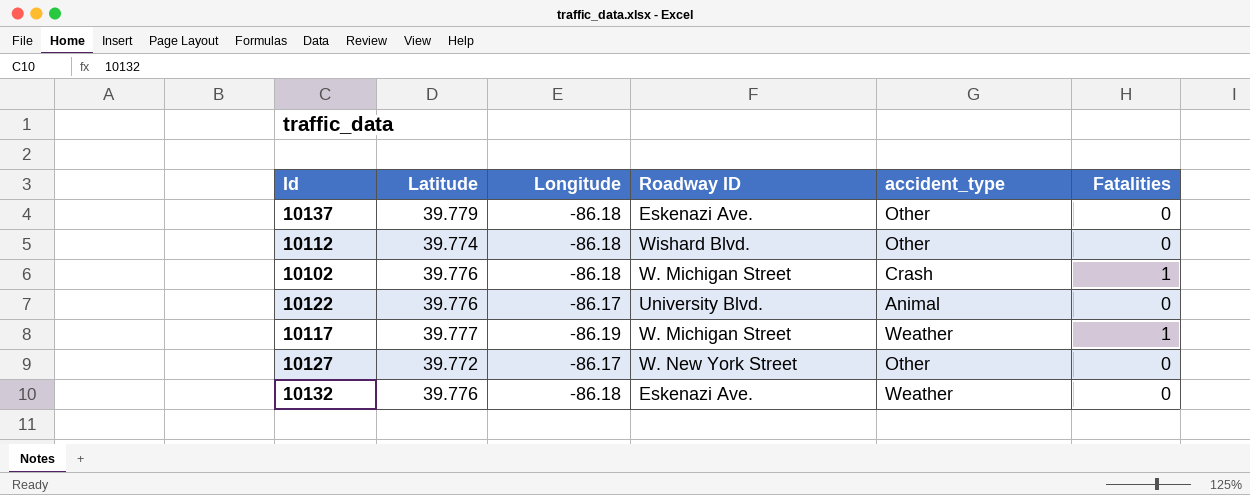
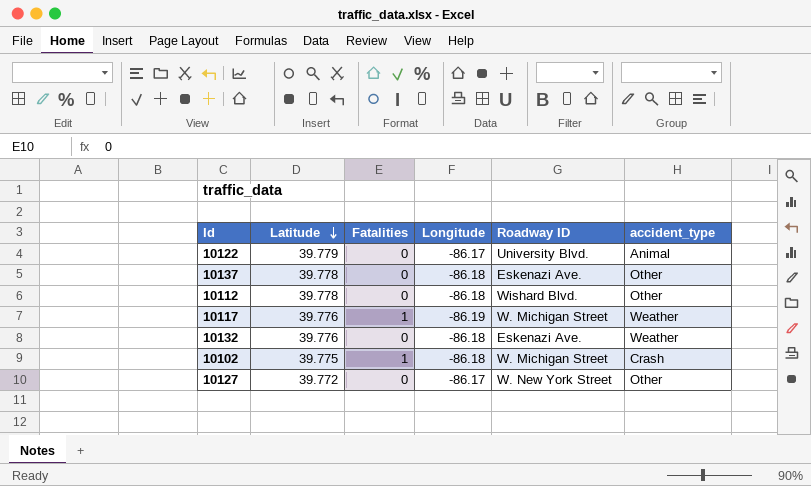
row order: none -> Latitude descending
column Fatalities | position: 6 -> 3
10122 | Latitude: 39.776 -> 39.779
10137 | Latitude: 39.779 -> 39.778
10112 | Latitude: 39.774 -> 39.778
10117 | Latitude: 39.777 -> 39.776
10102 | Latitude: 39.776 -> 39.775

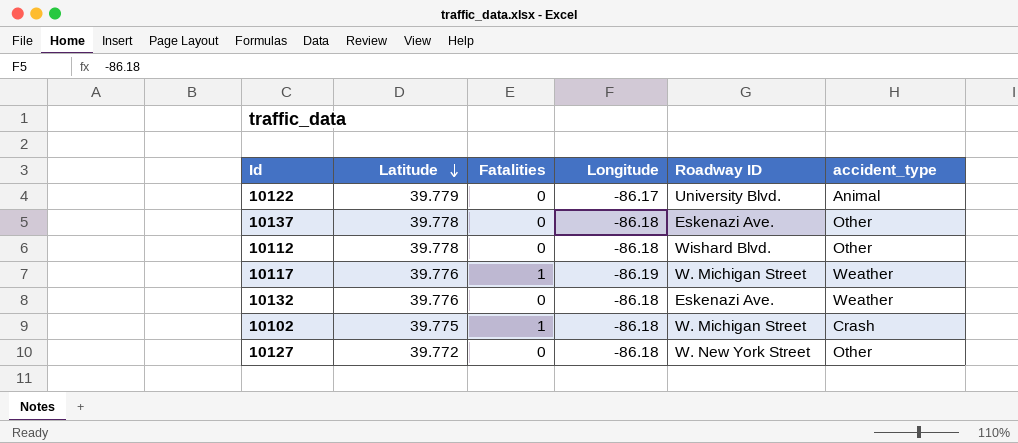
10127 | Longitude: -86.17 -> -86.18

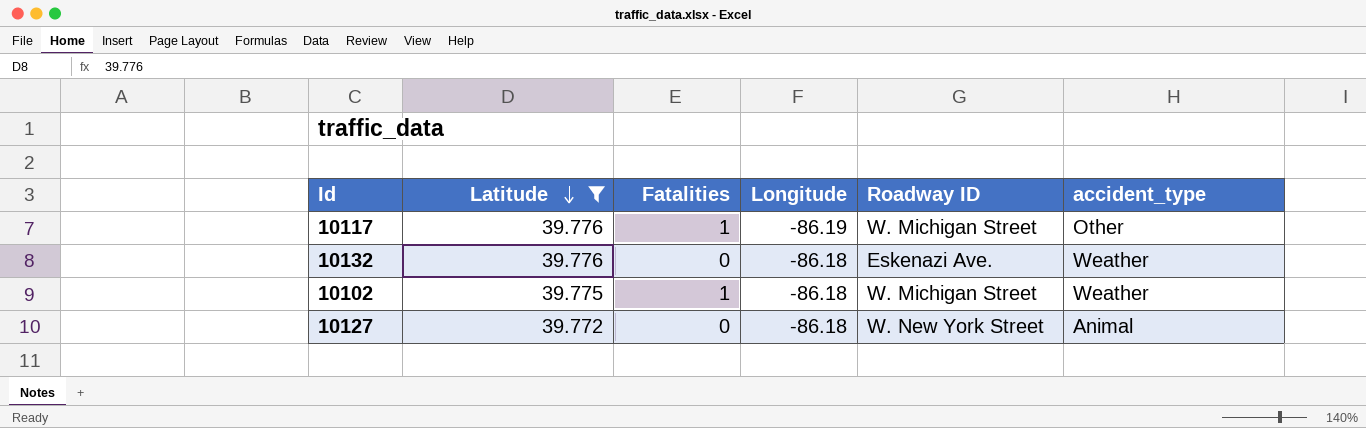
filter: none -> Latitude <= 39.776
10117 | accident_type: Weather -> Other
10102 | accident_type: Crash -> Weather
10127 | accident_type: Other -> Animal

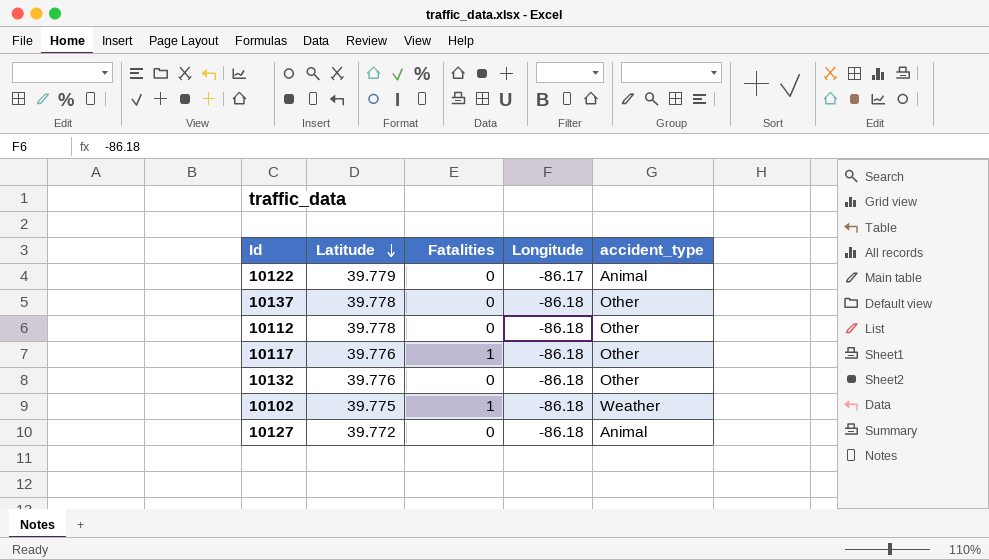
filter: Latitude <= 39.776 -> none
column Roadway ID | position: 5 -> none
10117 | Longitude: -86.19 -> -86.18
10132 | accident_type: Weather -> Other

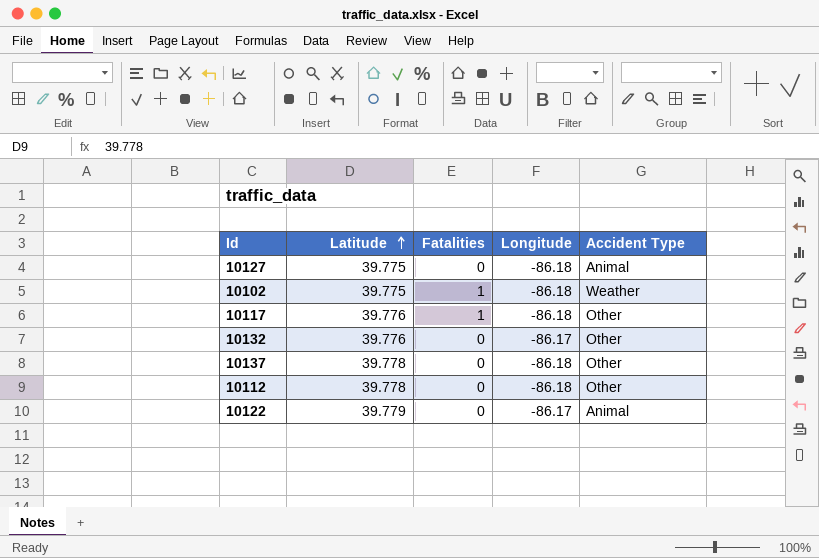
row order: Latitude descending -> Latitude ascending
column name: accident_type -> Accident Type
10127 | Latitude: 39.772 -> 39.775
10132 | Longitude: -86.18 -> -86.17

